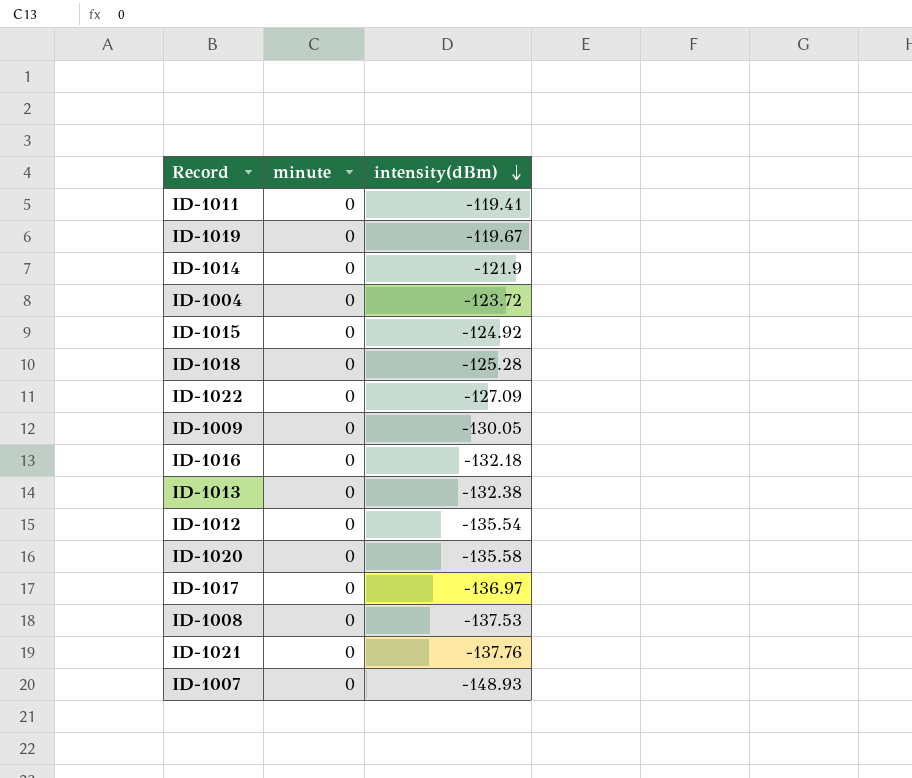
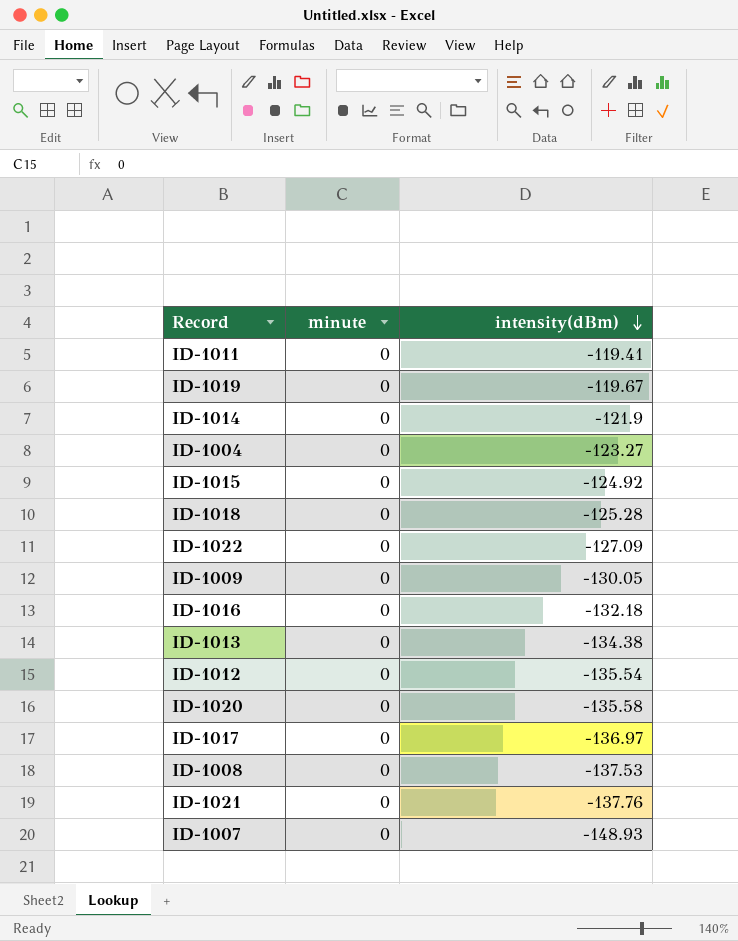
ID-1004 | intensity(dBm): -123.72 -> -123.27
ID-1013 | intensity(dBm): -132.38 -> -134.38

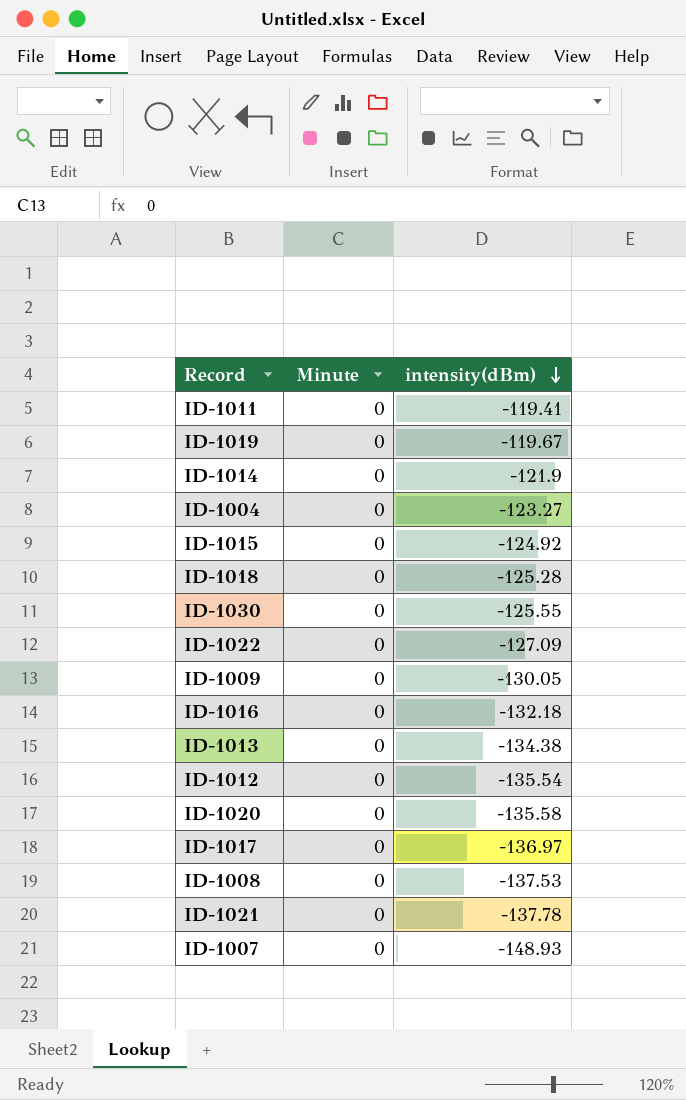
column name: minute -> Minute
row ID-1030: none -> 0 | -125.55
ID-1021 | intensity(dBm): -137.76 -> -137.78

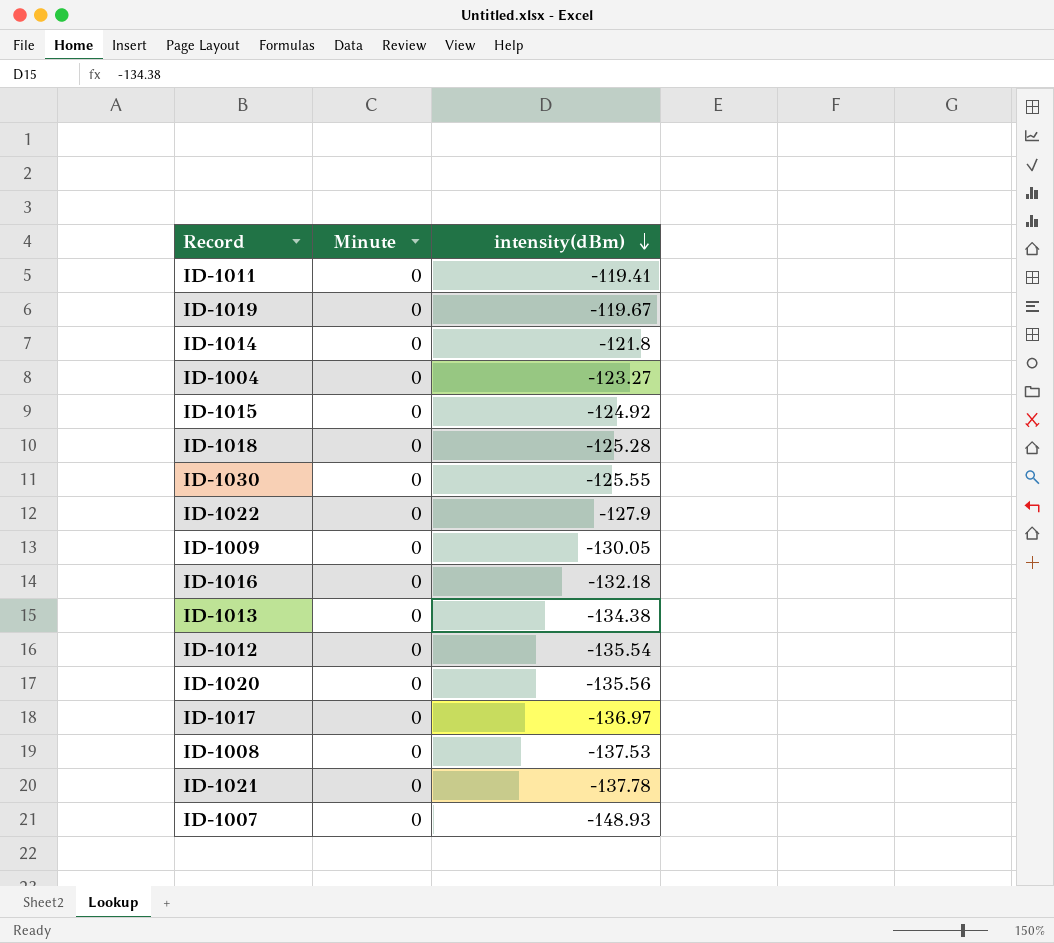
ID-1014 | intensity(dBm): -121.9 -> -121.8
ID-1022 | intensity(dBm): -127.09 -> -127.9
ID-1020 | intensity(dBm): -135.58 -> -135.56

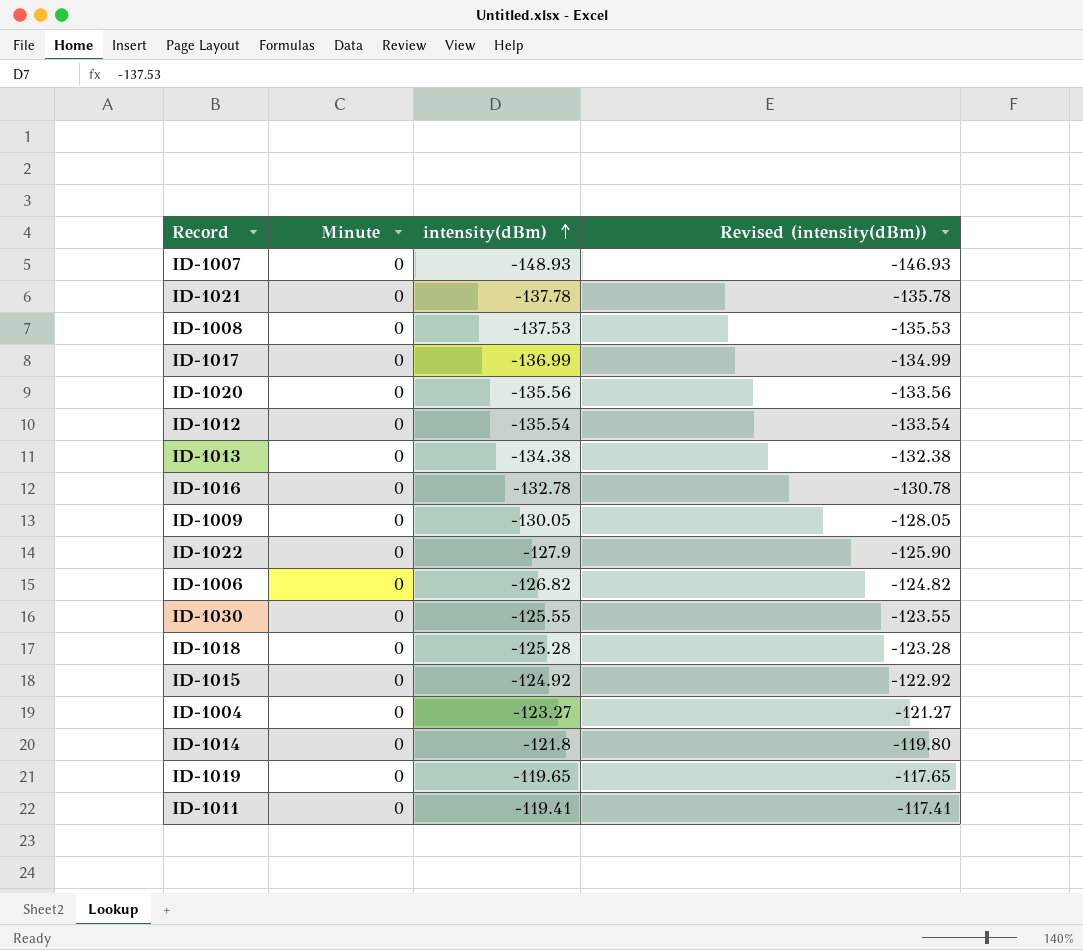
row order: intensity(dBm) descending -> intensity(dBm) ascending
column Revised (intensity(dBm)) | formula: none -> [intensity(dBm)] + 2
ID-1017 | intensity(dBm): -136.97 -> -136.99
ID-1016 | intensity(dBm): -132.18 -> -132.78
row ID-1006: none -> 0 | -126.82 | -124.82
ID-1019 | intensity(dBm): -119.67 -> -119.65

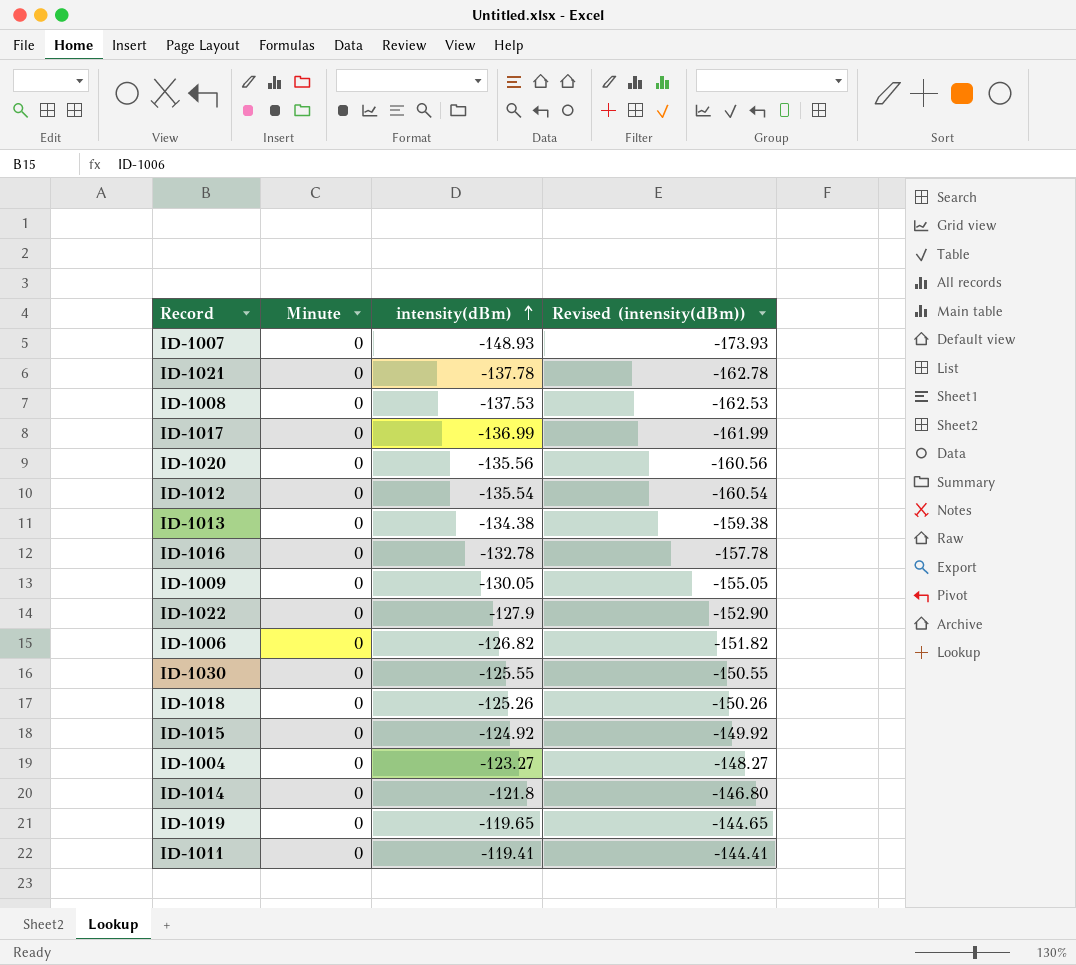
column Revised (intensity(dBm)) | formula: [intensity(dBm)] + 2 -> [intensity(dBm)] - 25
ID-1018 | intensity(dBm): -125.28 -> -125.26

